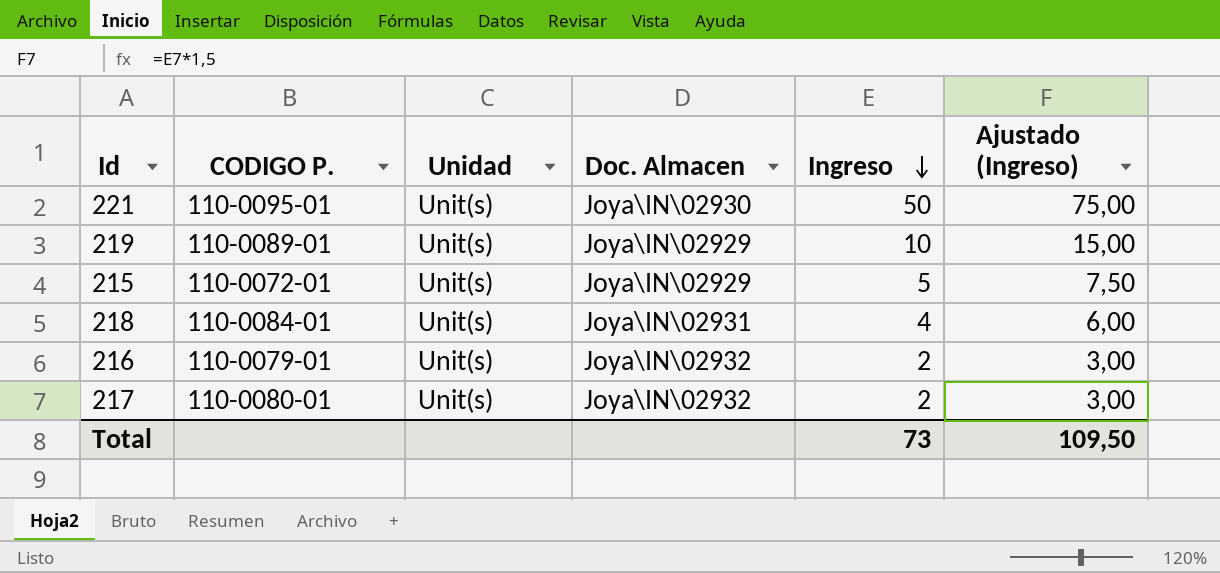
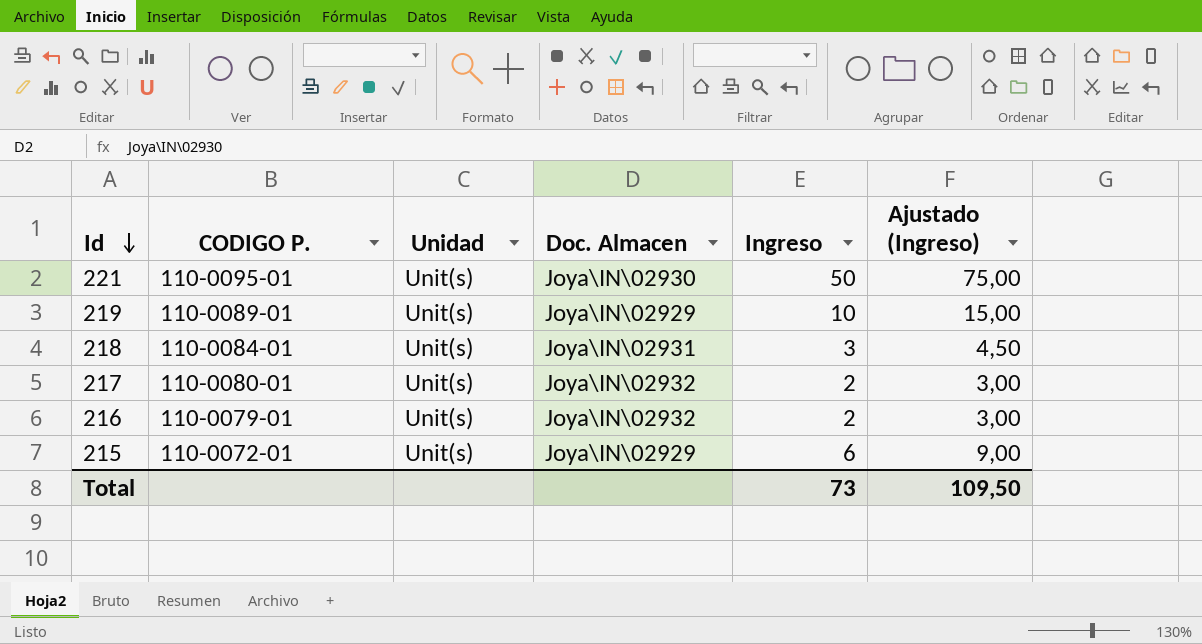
row order: Ingreso descending -> Id descending
218 | Ingreso: 4 -> 3
218 | Ajustado (Ingreso): 6,00 -> 4,50
215 | Ingreso: 5 -> 6
215 | Ajustado (Ingreso): 7,50 -> 9,00

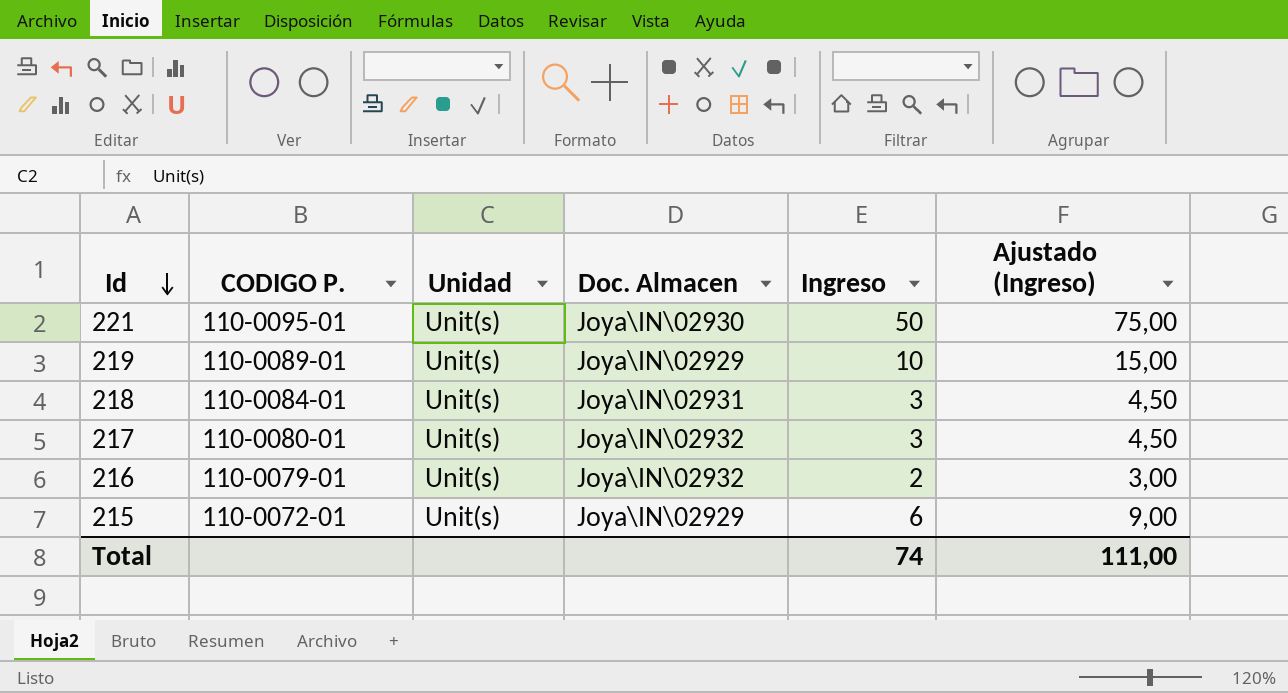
217 | Ingreso: 2 -> 3
217 | Ajustado (Ingreso): 3,00 -> 4,50
Total | Ingreso: 73 -> 74
Total | Ajustado (Ingreso): 109,50 -> 111,00

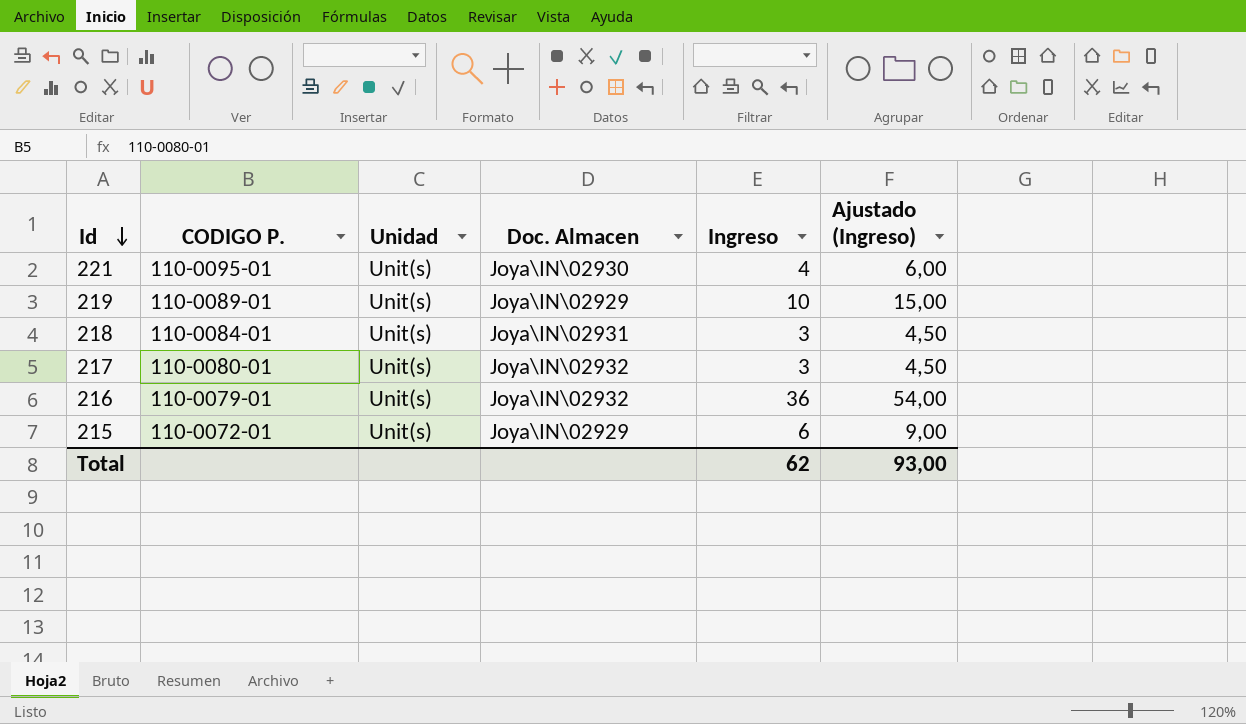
221 | Ingreso: 50 -> 4
221 | Ajustado (Ingreso): 75,00 -> 6,00
216 | Ingreso: 2 -> 36
216 | Ajustado (Ingreso): 3,00 -> 54,00
Total | Ingreso: 74 -> 62
Total | Ajustado (Ingreso): 111,00 -> 93,00

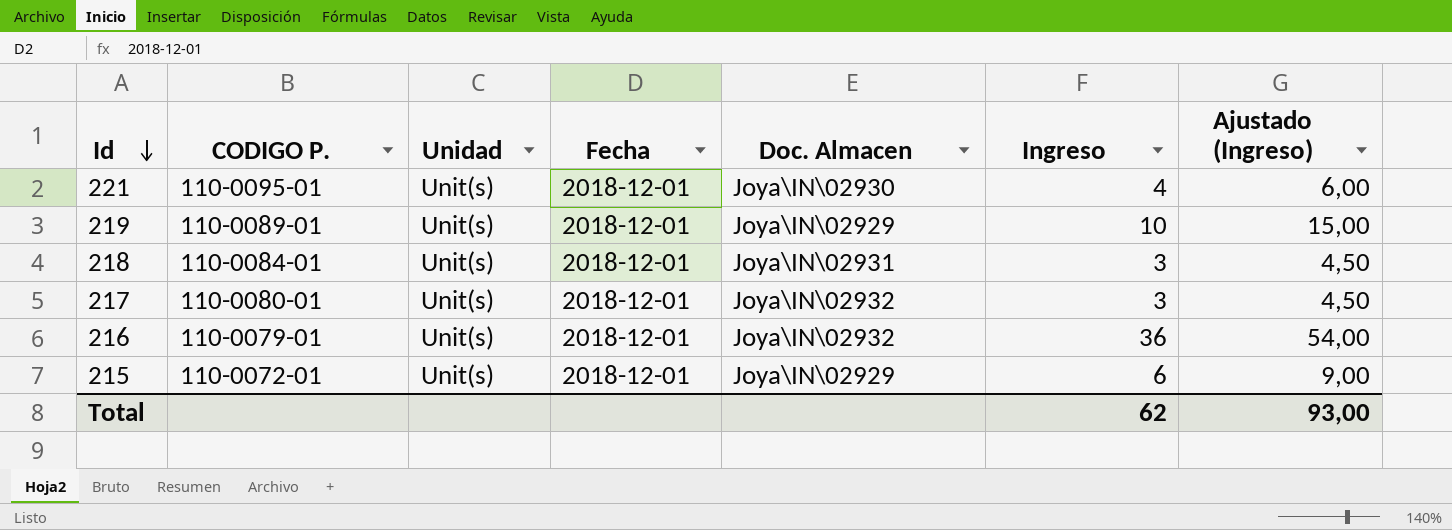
column Fecha | position: none -> 4

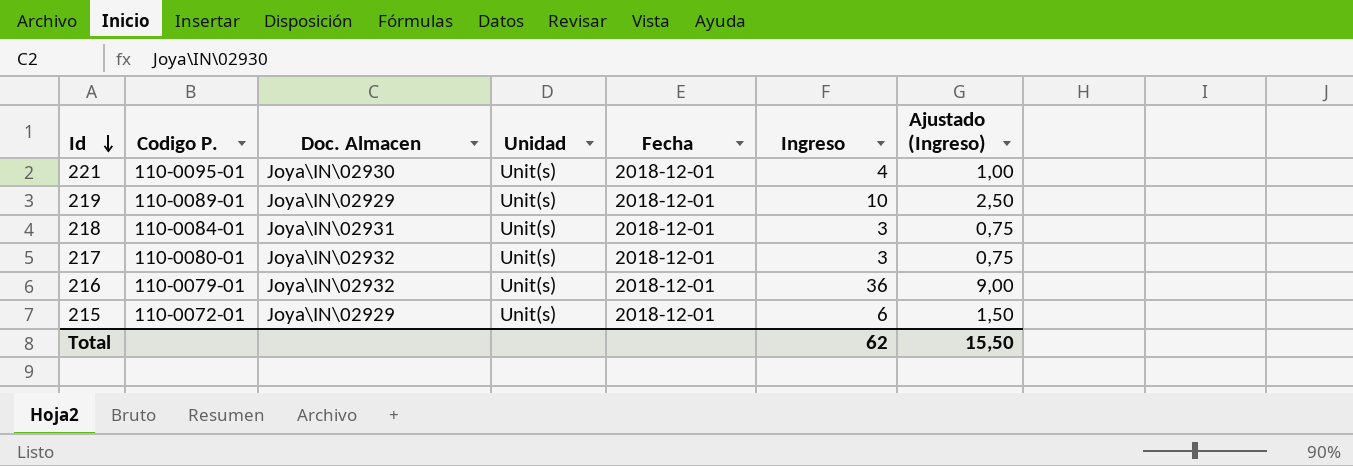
column name: CODIGO P. -> Codigo P.
column Doc. Almacen | position: 5 -> 3
column Ajustado (Ingreso) | formula: [Ingreso] * 1,5 -> [Ingreso] * 0,25
Total | Ajustado (Ingreso): 93,00 -> 15,50

